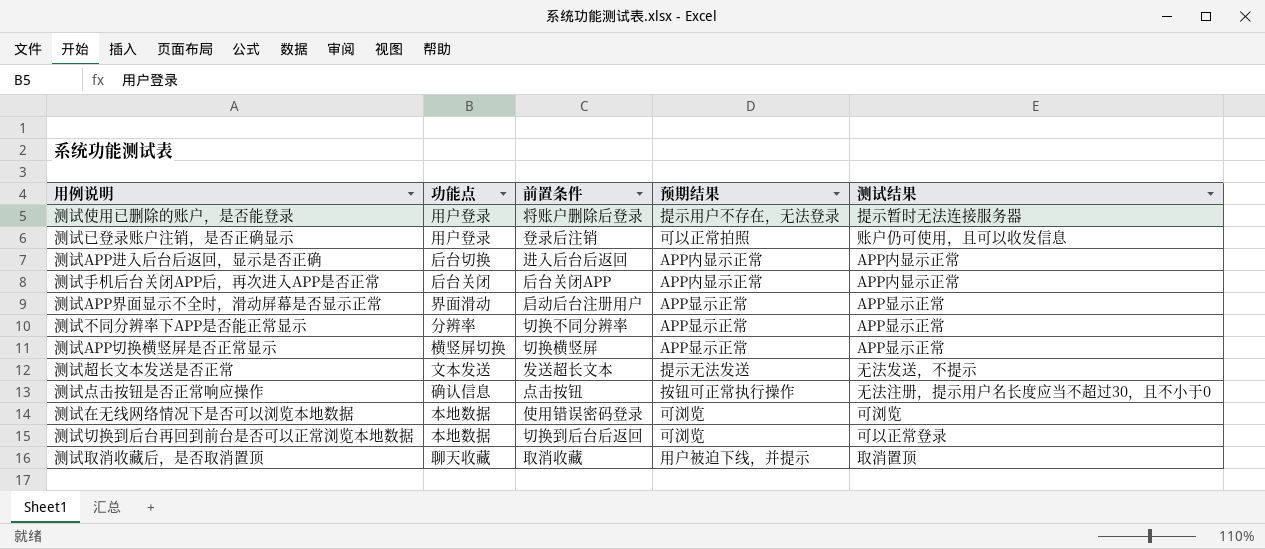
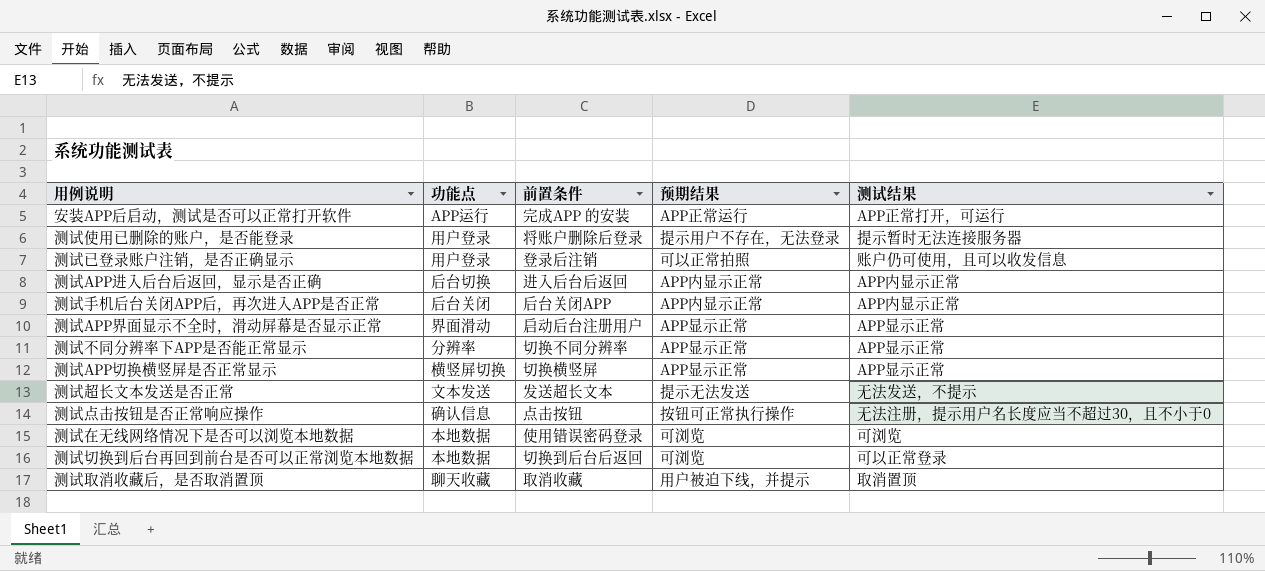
row 安装APP后启动，测试是否可以正常打开软件: none -> APP运行 | 完成APP 的安装 | APP正常运行 | APP正常打开，可运行

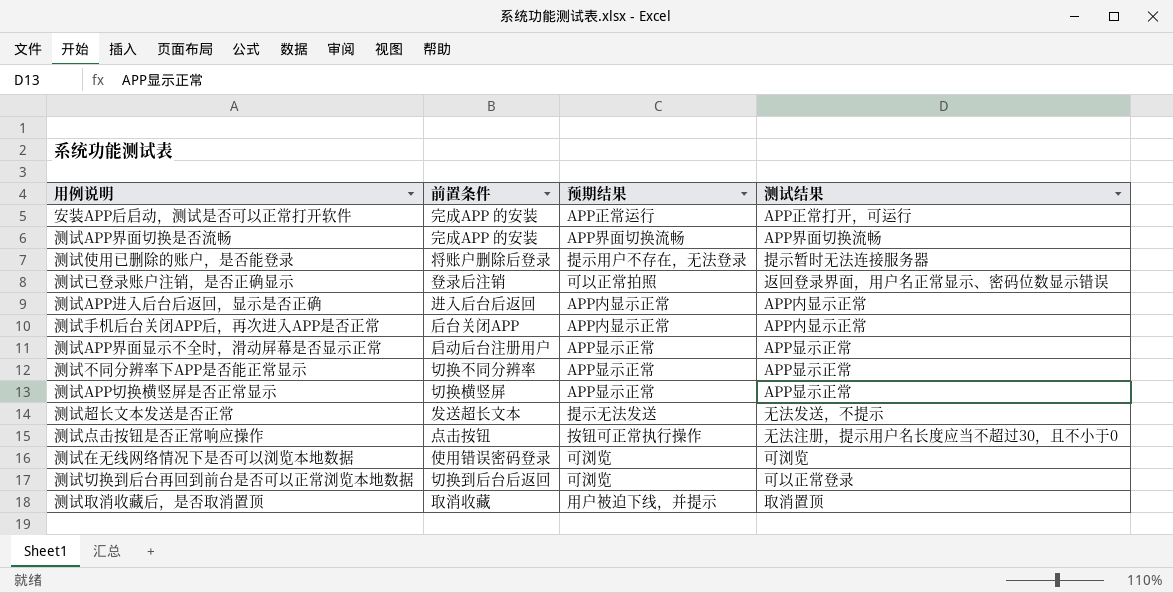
column 功能点 | position: 2 -> none
row 测试APP界面切换是否流畅: none -> 完成APP 的安装 | APP界面切换流畅 | APP界面切换流畅
测试已登录账户注销，是否正确显示 | 测试结果: 账户仍可使用，且可以收发信息 -> 返回登录界面，用户名正常显示、密码位数显示错误

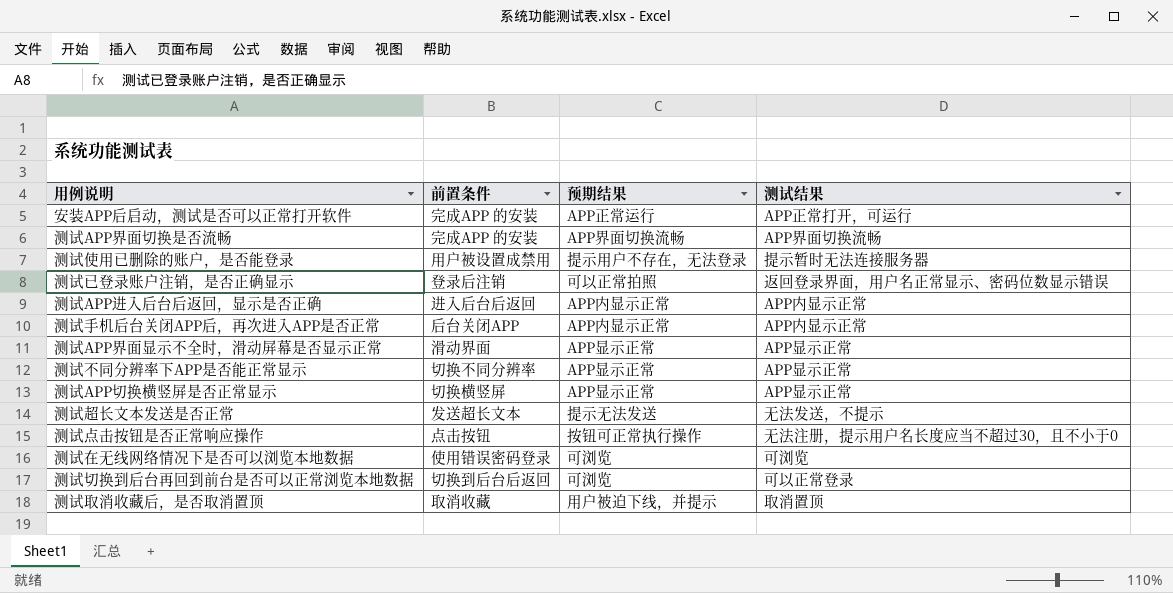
测试使用已删除的账户，是否能登录 | 前置条件: 将账户删除后登录 -> 用户被设置成禁用
测试APP界面显示不全时，滑动屏幕是否显示正常 | 前置条件: 启动后台注册用户 -> 滑动界面

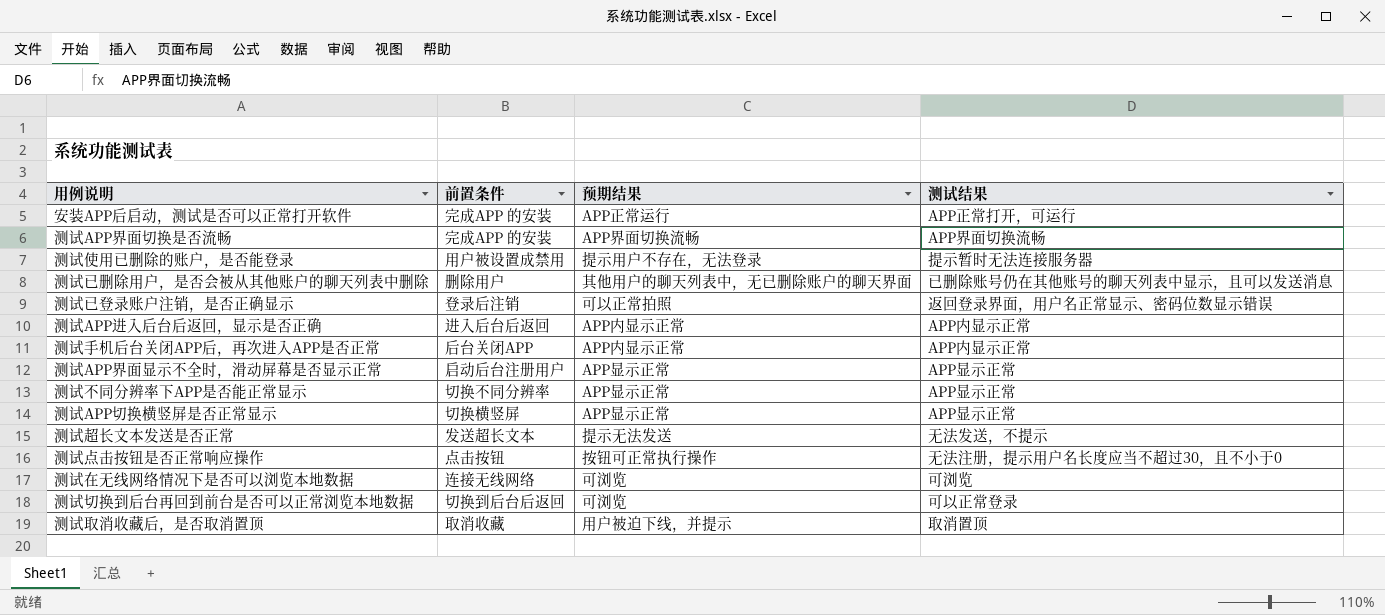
row 测试已删除用户，是否会被从其他账户的聊天列表中删除: none -> 删除用户 | 其他用户的聊天列表中，无已删除账户的聊天界面 | 已删除账号仍在其他账号的聊天列表中显示，且可以发送消息
测试APP界面显示不全时，滑动屏幕是否显示正常 | 前置条件: 滑动界面 -> 启动后台注册用户
测试在无线网络情况下是否可以浏览本地数据 | 前置条件: 使用错误密码登录 -> 连接无线网络

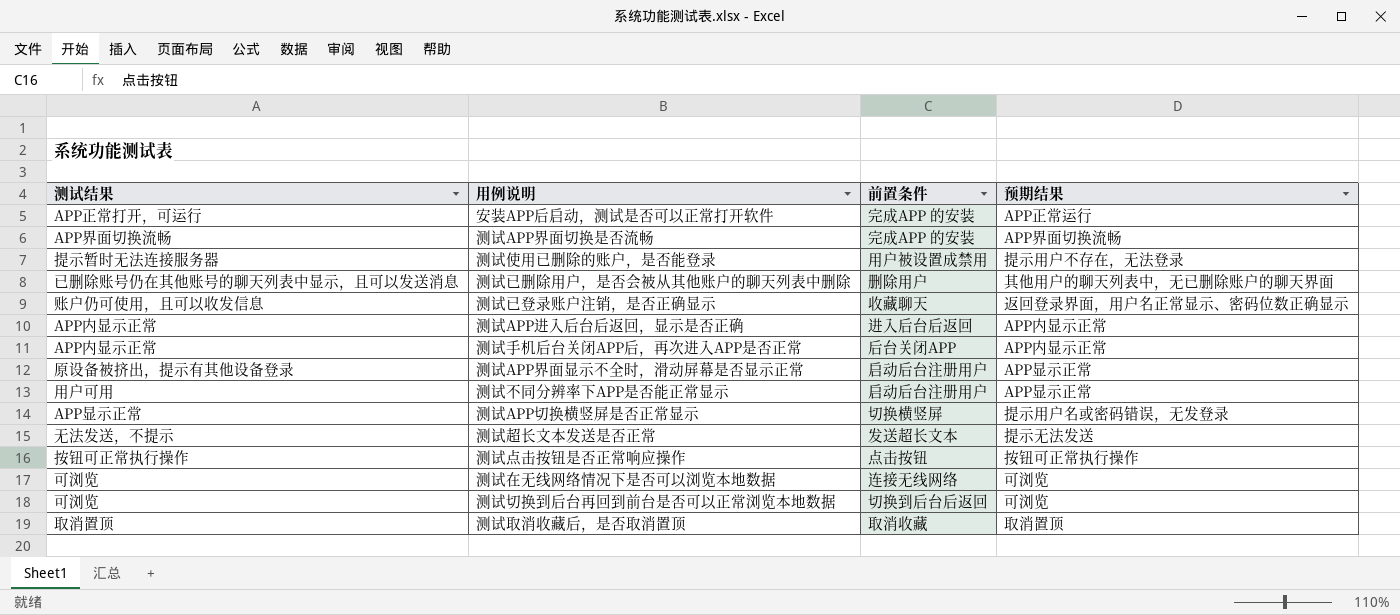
column 测试结果 | position: 4 -> 1
测试已登录账户注销，是否正确显示 | 测试结果: 返回登录界面，用户名正常显示、密码位数显示错误 -> 账户仍可使用，且可以收发信息
测试已登录账户注销，是否正确显示 | 前置条件: 登录后注销 -> 收藏聊天
测试已登录账户注销，是否正确显示 | 预期结果: 可以正常拍照 -> 返回登录界面，用户名正常显示、密码位数正确显示
测试APP界面显示不全时，滑动屏幕是否显示正常 | 测试结果: APP显示正常 -> 原设备被挤出，提示有其他设备登录
测试不同分辨率下APP是否能正常显示 | 测试结果: APP显示正常 -> 用户可用
测试不同分辨率下APP是否能正常显示 | 前置条件: 切换不同分辨率 -> 启动后台注册用户
测试APP切换横竖屏是否正常显示 | 预期结果: APP显示正常 -> 提示用户名或密码错误，无发登录
测试点击按钮是否正常响应操作 | 测试结果: 无法注册，提示用户名长度应当不超过30，且不小于0 -> 按钮可正常执行操作
测试切换到后台再回到前台是否可以正常浏览本地数据 | 测试结果: 可以正常登录 -> 可浏览
测试取消收藏后，是否取消置顶 | 预期结果: 用户被迫下线，并提示 -> 取消置顶

